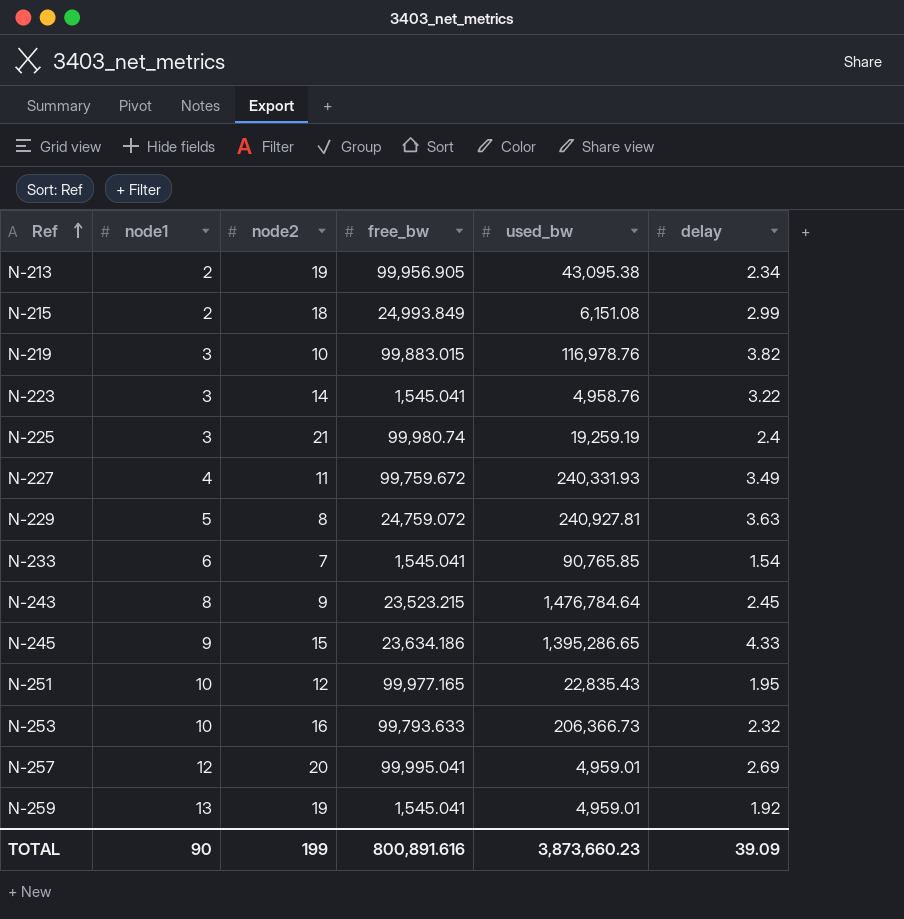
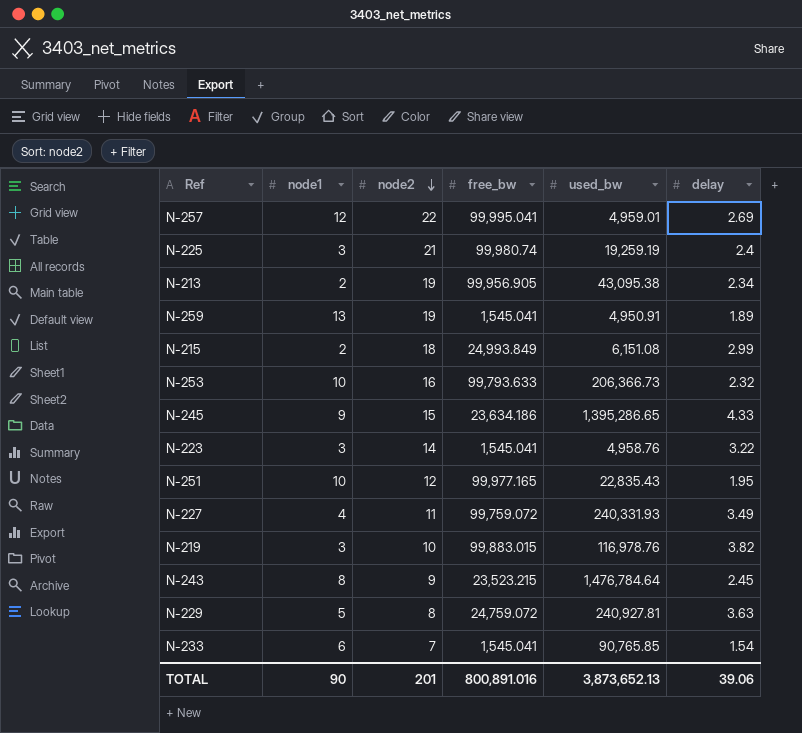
row order: Ref ascending -> node2 descending
N-257 | node2: 20 -> 22
N-259 | used_bw: 4,959.01 -> 4,950.91
N-259 | delay: 1.92 -> 1.89
N-227 | free_bw: 99,759.672 -> 99,759.072
TOTAL | node2: 199 -> 201
TOTAL | free_bw: 800,891.616 -> 800,891.016
TOTAL | used_bw: 3,873,660.23 -> 3,873,652.13
TOTAL | delay: 39.09 -> 39.06

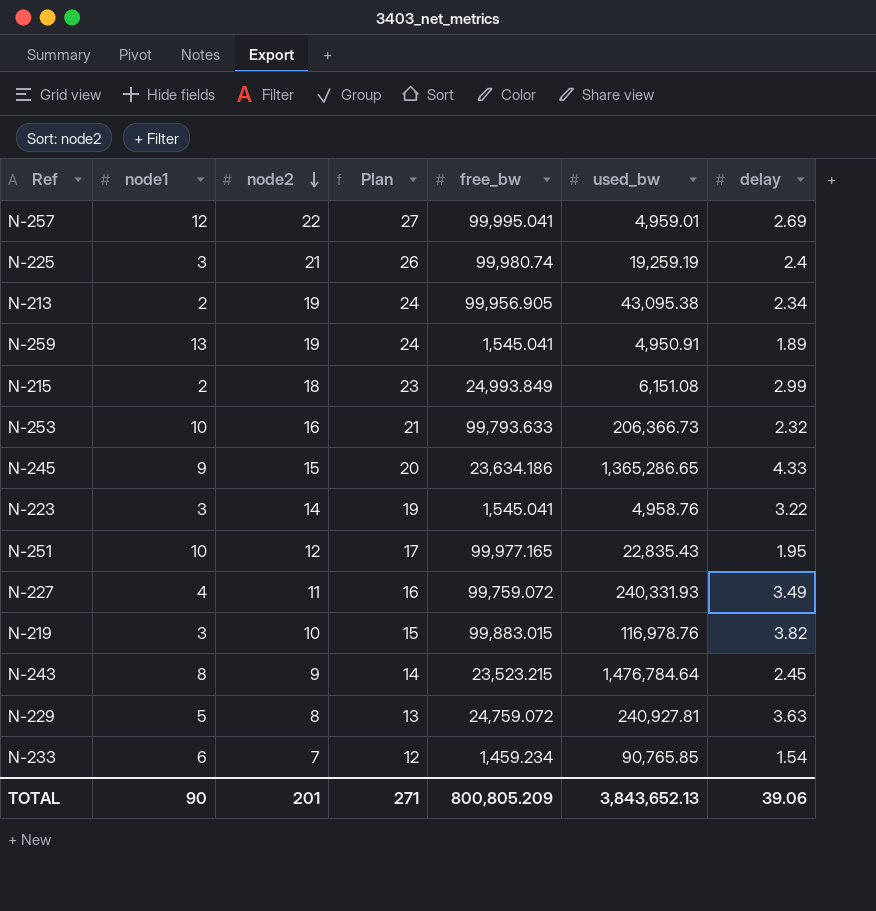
column Plan | formula: none -> [node2] + 5
N-245 | used_bw: 1,395,286.65 -> 1,365,286.65
N-233 | free_bw: 1,545.041 -> 1,459.234
TOTAL | free_bw: 800,891.016 -> 800,805.209
TOTAL | used_bw: 3,873,652.13 -> 3,843,652.13

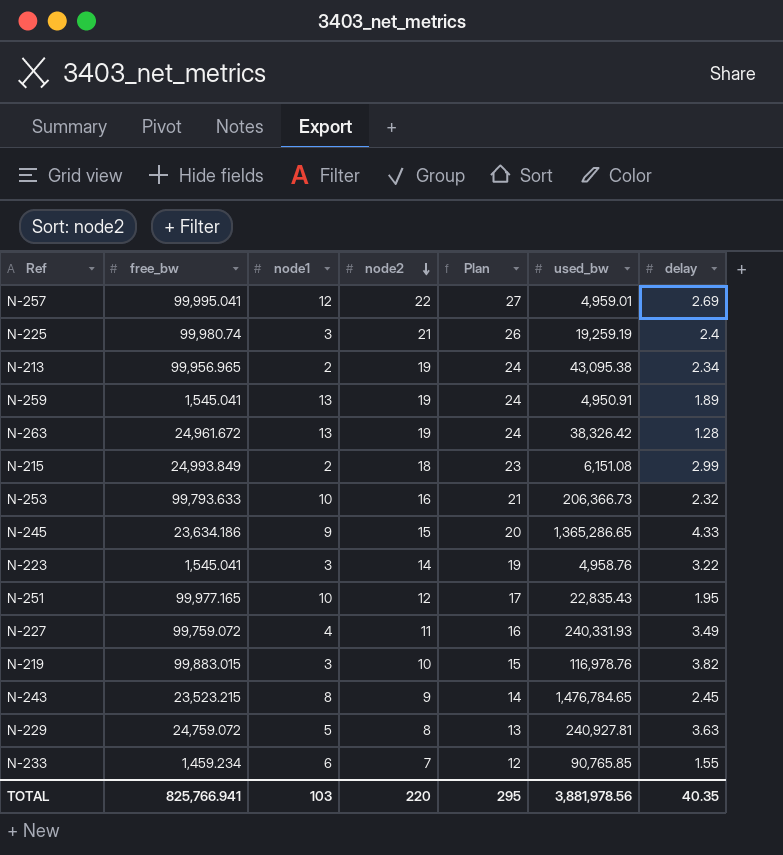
column free_bw | position: 5 -> 2
N-213 | free_bw: 99,956.905 -> 99,956.965
row N-263: none -> 24,961.672 | 13 | 19 | 24 | 38,326.42 | 1.28
N-243 | used_bw: 1,476,784.64 -> 1,476,784.65
N-233 | delay: 1.54 -> 1.55
TOTAL | free_bw: 800,805.209 -> 825,766.941
TOTAL | node1: 90 -> 103
TOTAL | node2: 201 -> 220
TOTAL | Plan: 271 -> 295
TOTAL | used_bw: 3,843,652.13 -> 3,881,978.56
TOTAL | delay: 39.06 -> 40.35

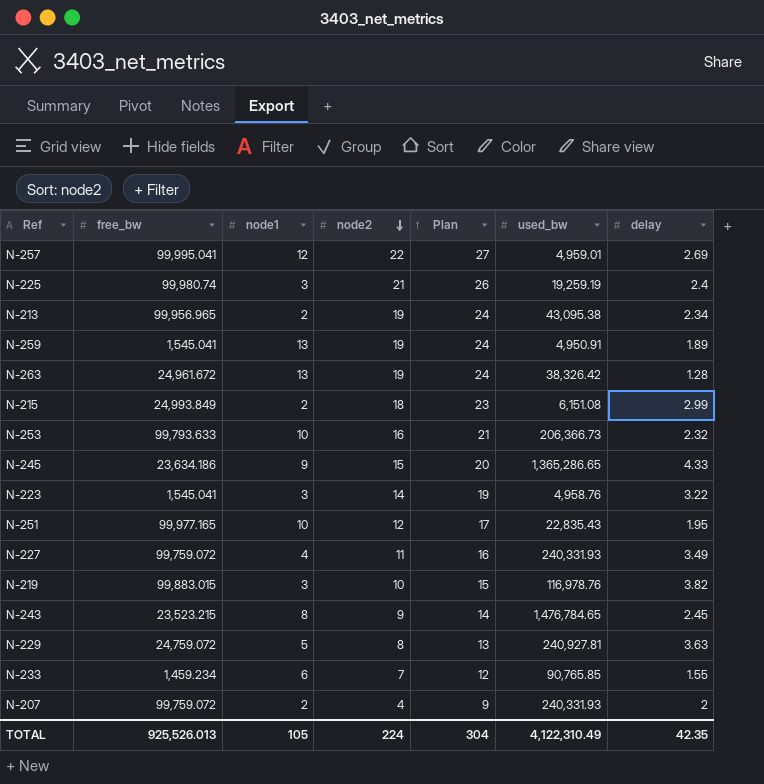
row N-207: none -> 99,759.072 | 2 | 4 | 9 | 240,331.93 | 2
TOTAL | free_bw: 825,766.941 -> 925,526.013
TOTAL | node1: 103 -> 105
TOTAL | node2: 220 -> 224
TOTAL | Plan: 295 -> 304
TOTAL | used_bw: 3,881,978.56 -> 4,122,310.49
TOTAL | delay: 40.35 -> 42.35

